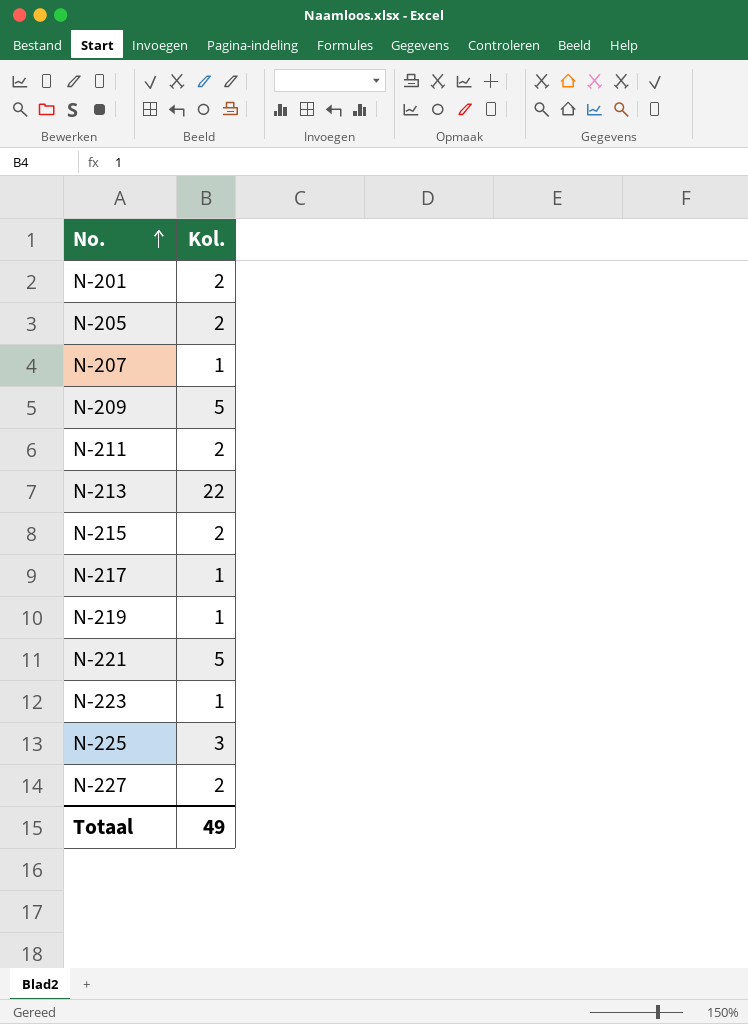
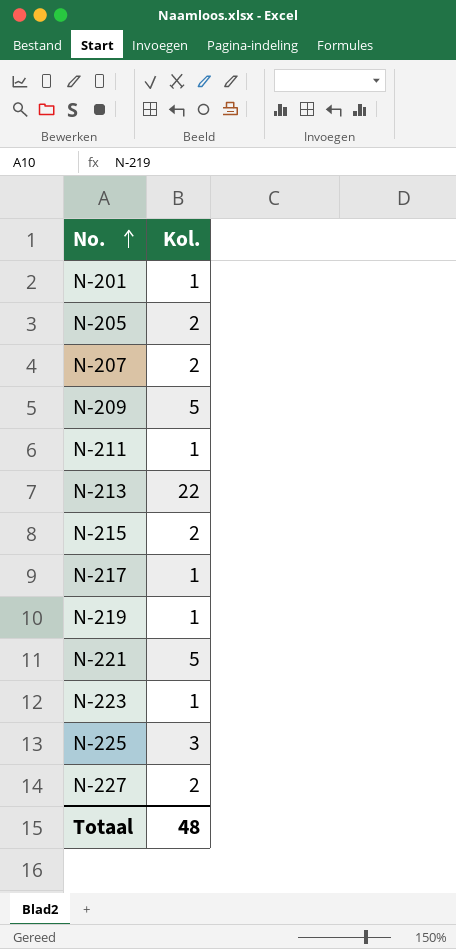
N-201 | Kol.: 2 -> 1
N-207 | Kol.: 1 -> 2
N-211 | Kol.: 2 -> 1
Totaal | Kol.: 49 -> 48

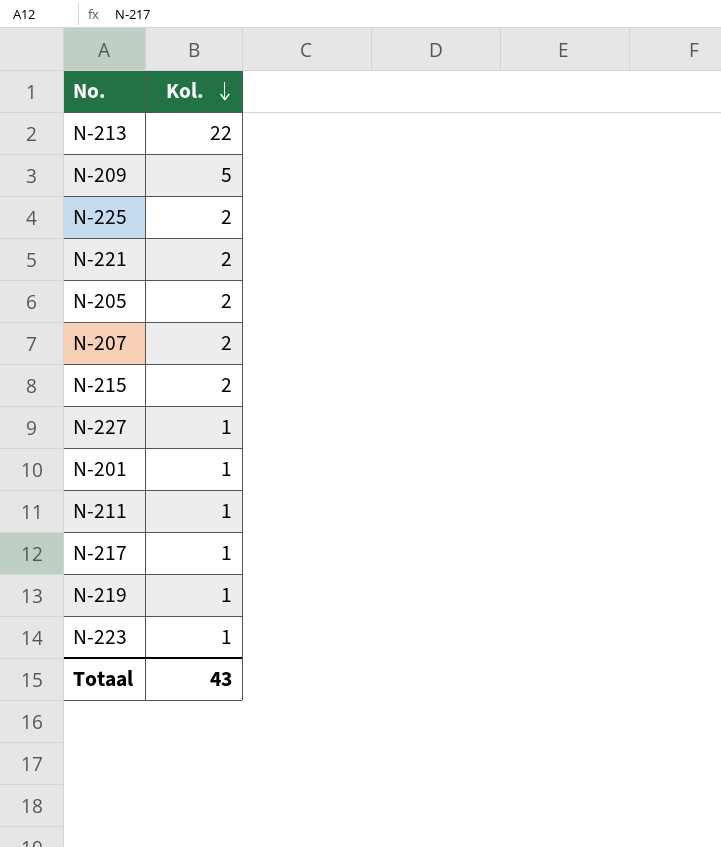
row order: No. ascending -> Kol. descending
N-225 | Kol.: 3 -> 2
N-221 | Kol.: 5 -> 2
N-227 | Kol.: 2 -> 1
Totaal | Kol.: 48 -> 43

